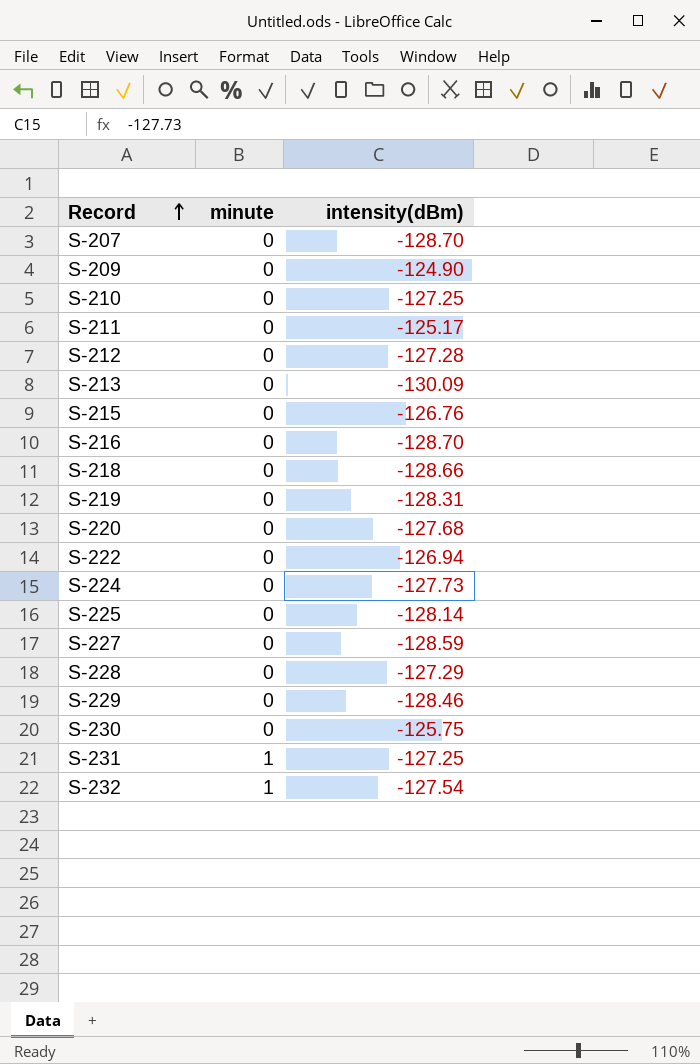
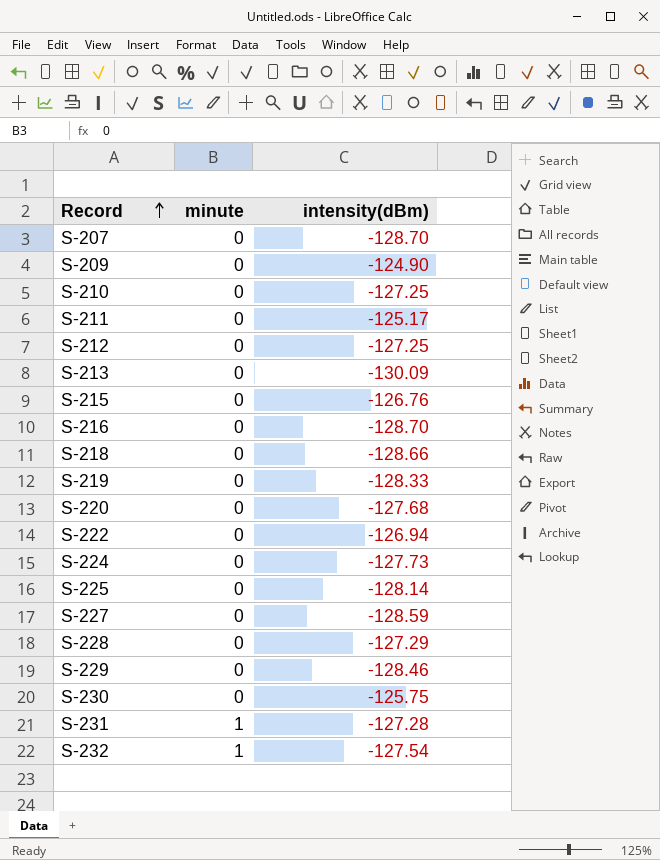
S-212 | intensity(dBm): -127.28 -> -127.25
S-219 | intensity(dBm): -128.31 -> -128.33
S-231 | intensity(dBm): -127.25 -> -127.28

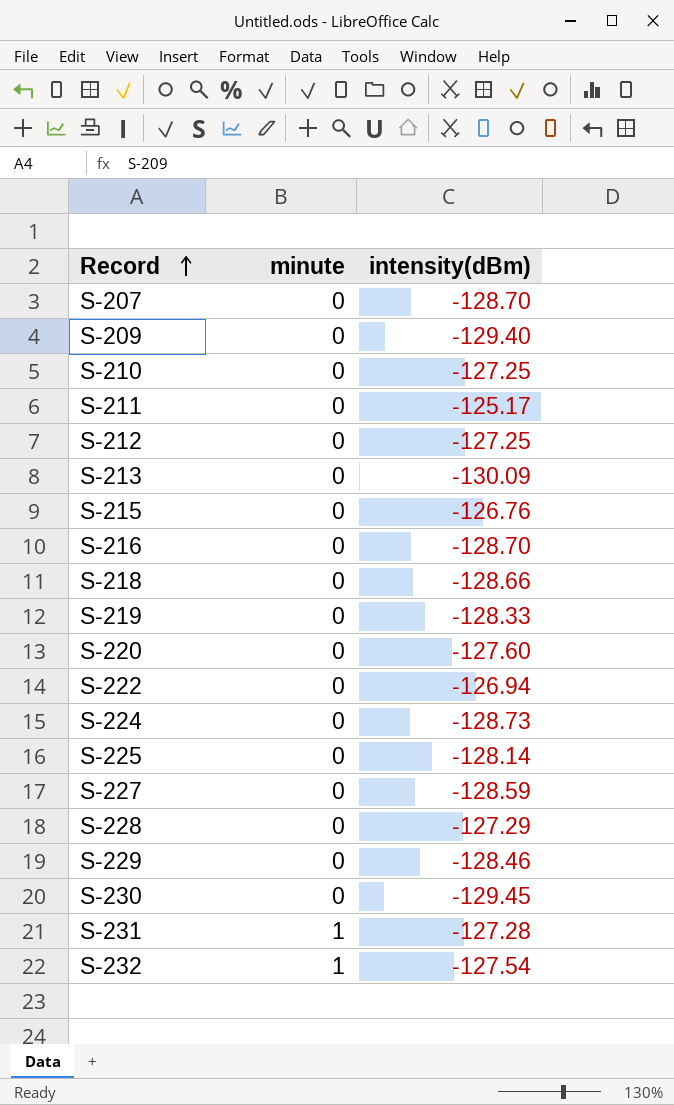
S-209 | intensity(dBm): -124.90 -> -129.40
S-220 | intensity(dBm): -127.68 -> -127.60
S-224 | intensity(dBm): -127.73 -> -128.73
S-230 | intensity(dBm): -125.75 -> -129.45

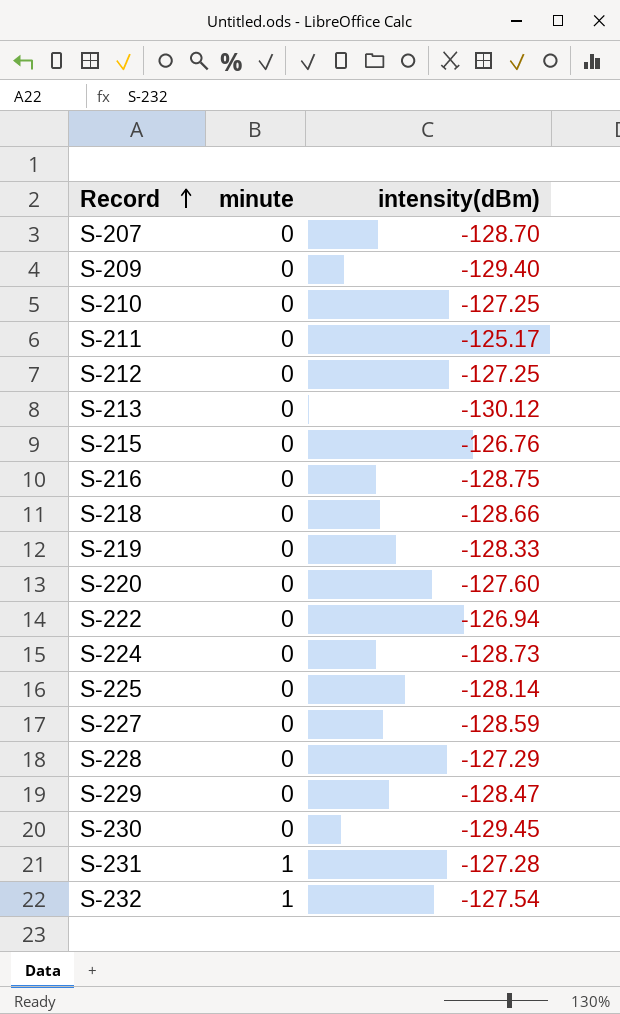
S-213 | intensity(dBm): -130.09 -> -130.12
S-216 | intensity(dBm): -128.70 -> -128.75
S-229 | intensity(dBm): -128.46 -> -128.47

